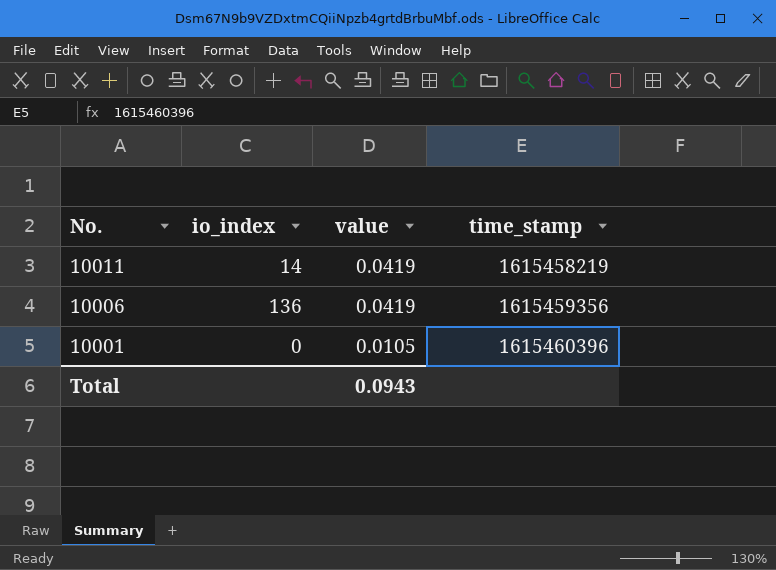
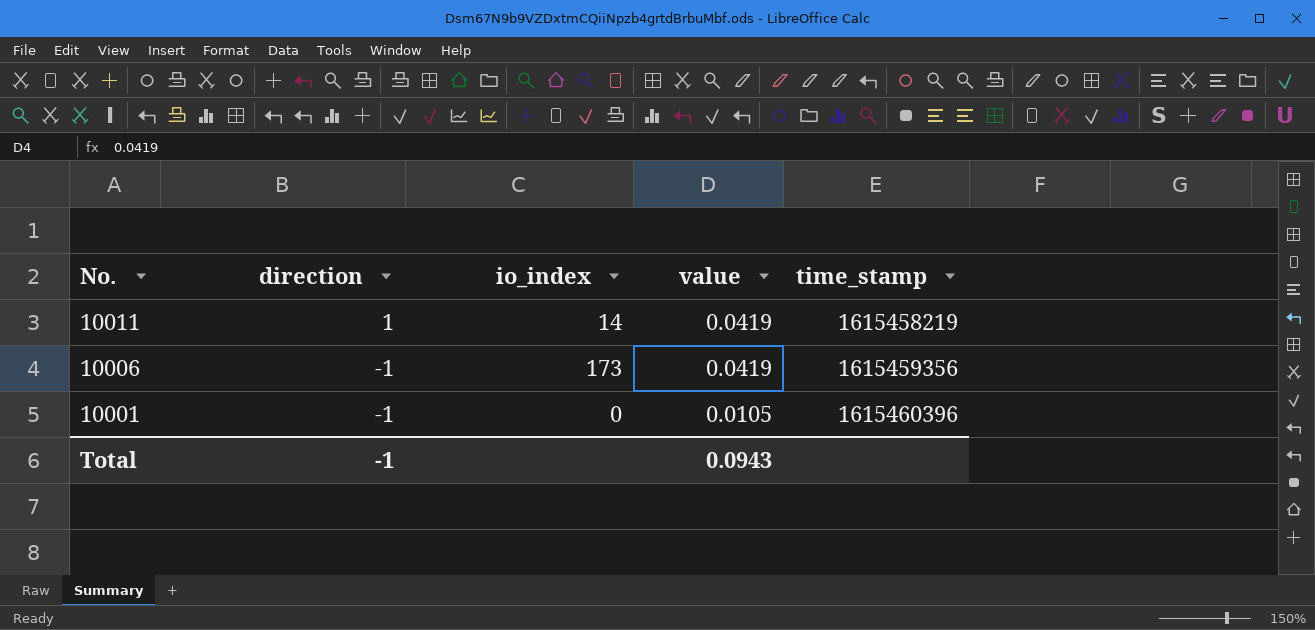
column direction | position: none -> 2
10006 | io_index: 136 -> 173

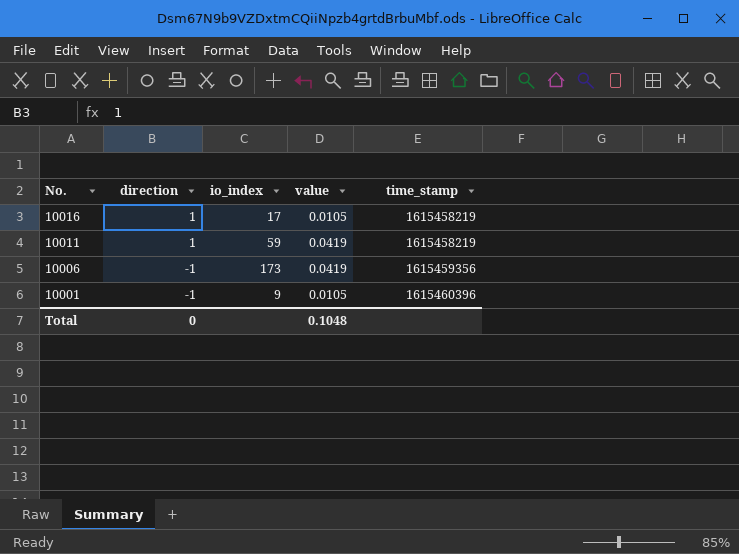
row 10016: none -> 1 | 17 | 0.0105 | 1615458219
10011 | io_index: 14 -> 59
10001 | io_index: 0 -> 9
Total | direction: -1 -> 0
Total | value: 0.0943 -> 0.1048

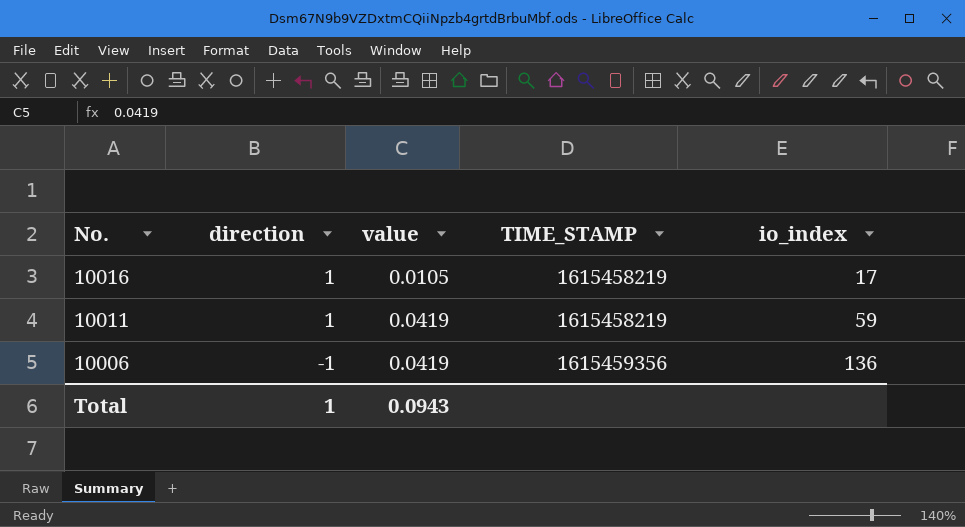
column name: time_stamp -> TIME_STAMP
column io_index | position: 3 -> 5
row 10001: -1 | 9 | 0.0105 | 1615460396 -> none
10006 | io_index: 173 -> 136
Total | direction: 0 -> 1
Total | value: 0.1048 -> 0.0943

